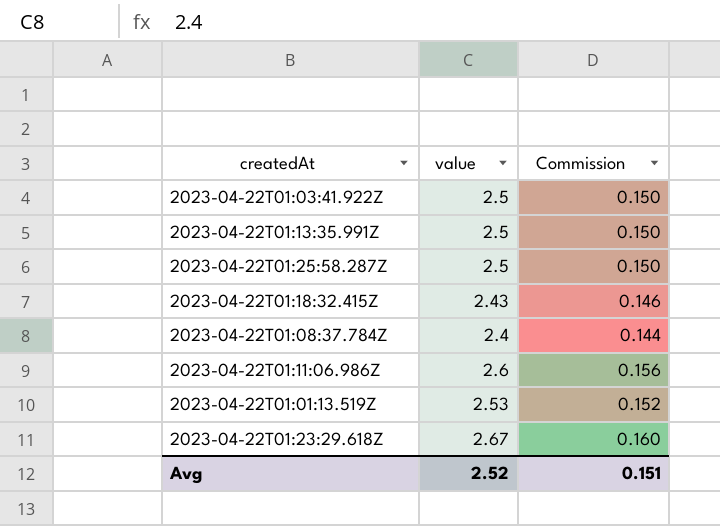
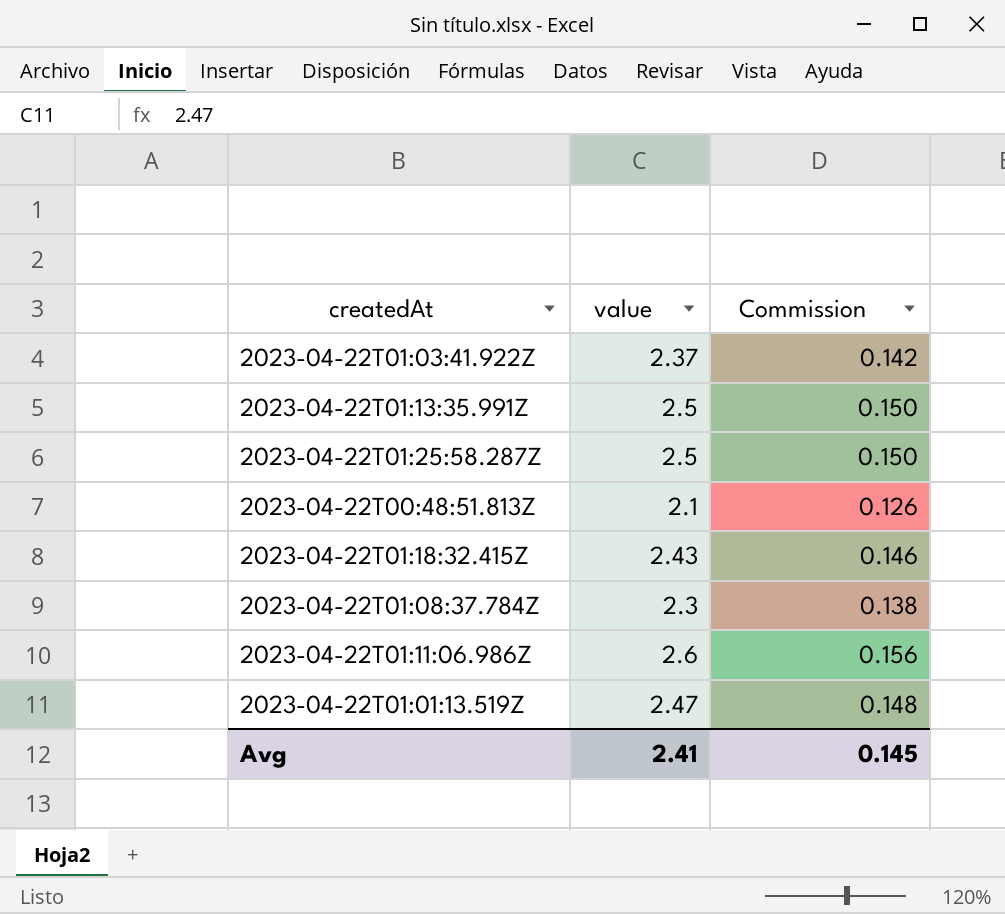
row 2023-04-22T01:23:29.618Z: 2.67 | 0.160 -> none
2023-04-22T01:03:41.922Z | value: 2.5 -> 2.37
2023-04-22T01:03:41.922Z | Commission: 0.150 -> 0.142
row 2023-04-22T00:48:51.813Z: none -> 2.1 | 0.126
2023-04-22T01:08:37.784Z | value: 2.4 -> 2.3
2023-04-22T01:08:37.784Z | Commission: 0.144 -> 0.138
2023-04-22T01:01:13.519Z | value: 2.53 -> 2.47
2023-04-22T01:01:13.519Z | Commission: 0.152 -> 0.148
Avg | value: 2.52 -> 2.41
Avg | Commission: 0.151 -> 0.145

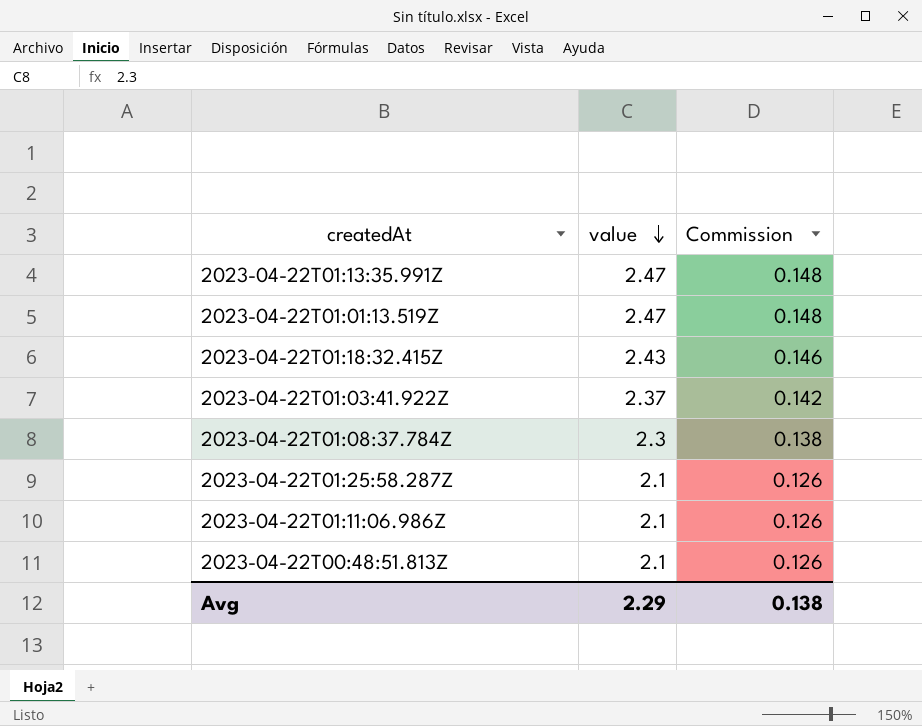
row order: none -> value descending
2023-04-22T01:13:35.991Z | value: 2.5 -> 2.47
2023-04-22T01:13:35.991Z | Commission: 0.150 -> 0.148
2023-04-22T01:25:58.287Z | value: 2.5 -> 2.1
2023-04-22T01:25:58.287Z | Commission: 0.150 -> 0.126
2023-04-22T01:11:06.986Z | value: 2.6 -> 2.1
2023-04-22T01:11:06.986Z | Commission: 0.156 -> 0.126
Avg | value: 2.41 -> 2.29
Avg | Commission: 0.145 -> 0.138

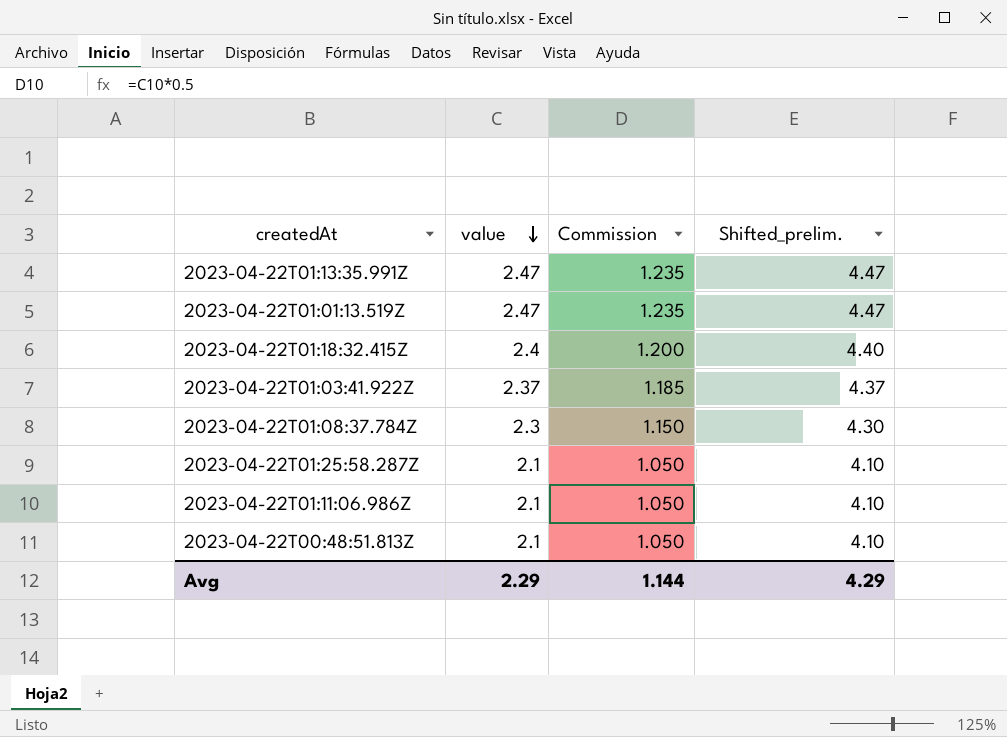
column Commission | formula: [value] * 0.06 -> [value] * 0.5
column Shifted_prelim. | formula: none -> [value] + 2
2023-04-22T01:18:32.415Z | value: 2.43 -> 2.4
Avg | Commission: 0.138 -> 1.144

